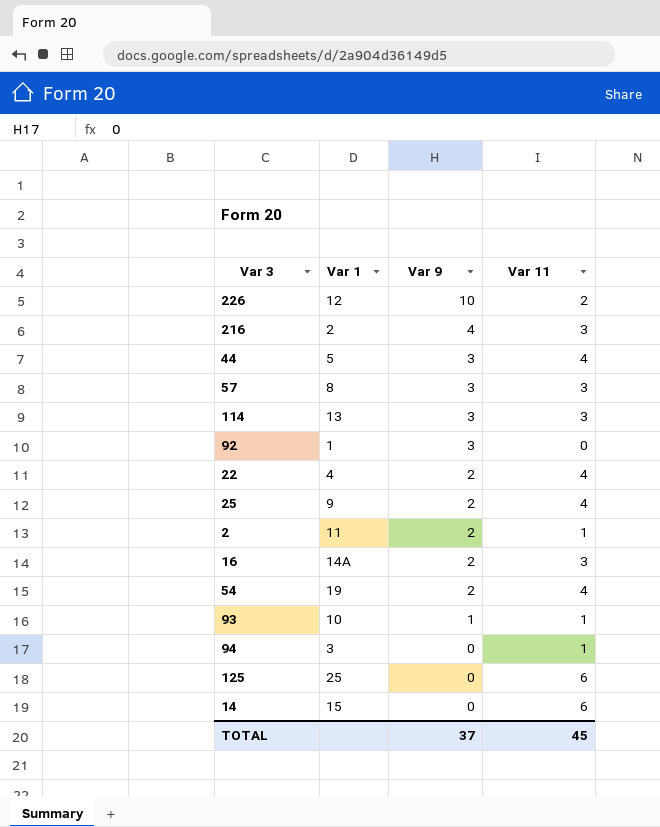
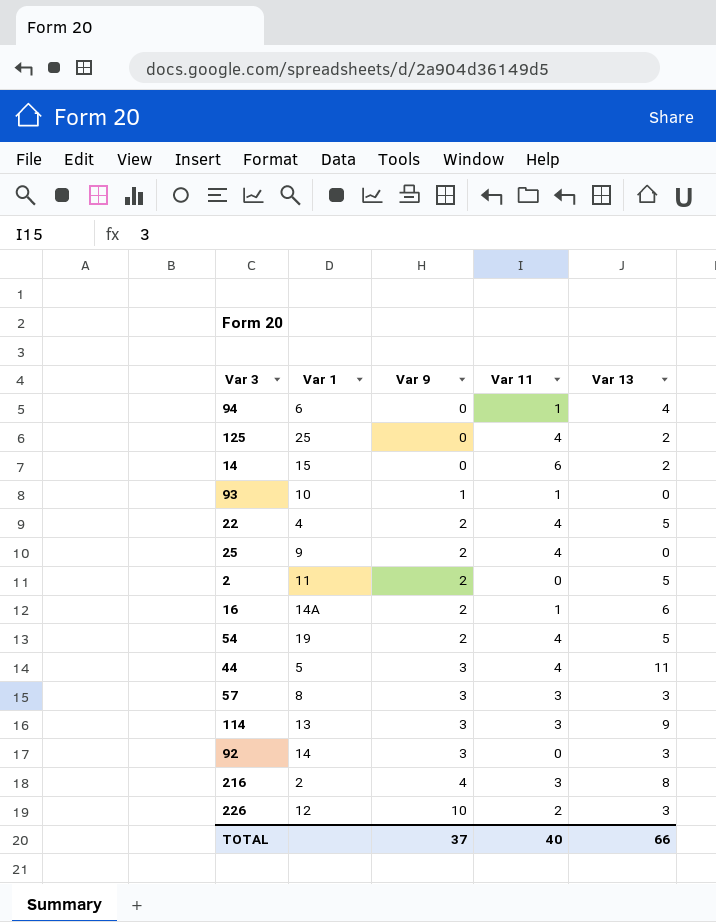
row order: Var 9 descending -> Var 9 ascending
column Var 13 | position: none -> 5
94 | Var 1: 3 -> 6
125 | Var 11: 6 -> 4
2 | Var 11: 1 -> 0
16 | Var 11: 3 -> 1
92 | Var 1: 1 -> 14
TOTAL | Var 11: 45 -> 40

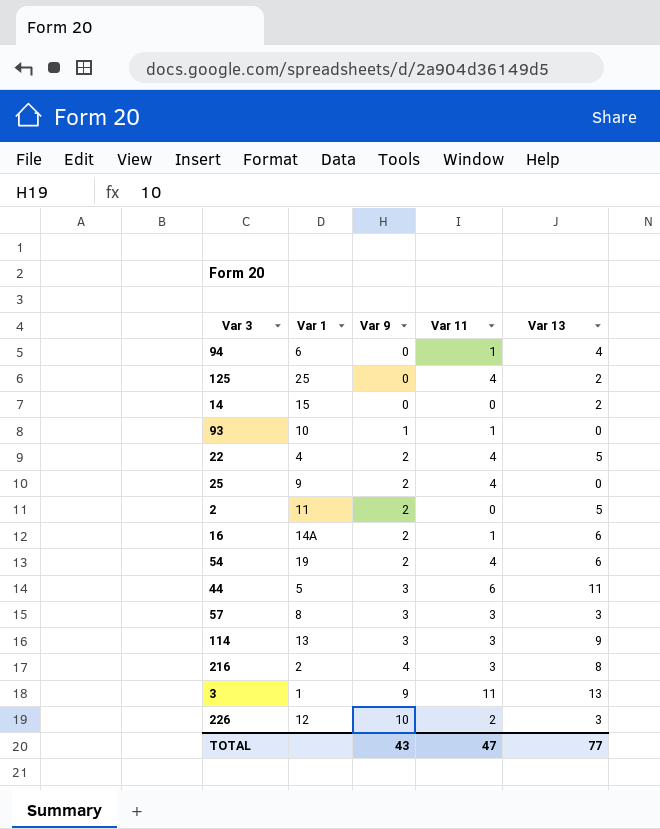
row 92: 14 | 3 | 0 | 3 -> none
14 | Var 11: 6 -> 0
54 | Var 13: 5 -> 6
44 | Var 11: 4 -> 6
row 3: none -> 1 | 9 | 11 | 13
TOTAL | Var 9: 37 -> 43
TOTAL | Var 11: 40 -> 47
TOTAL | Var 13: 66 -> 77

